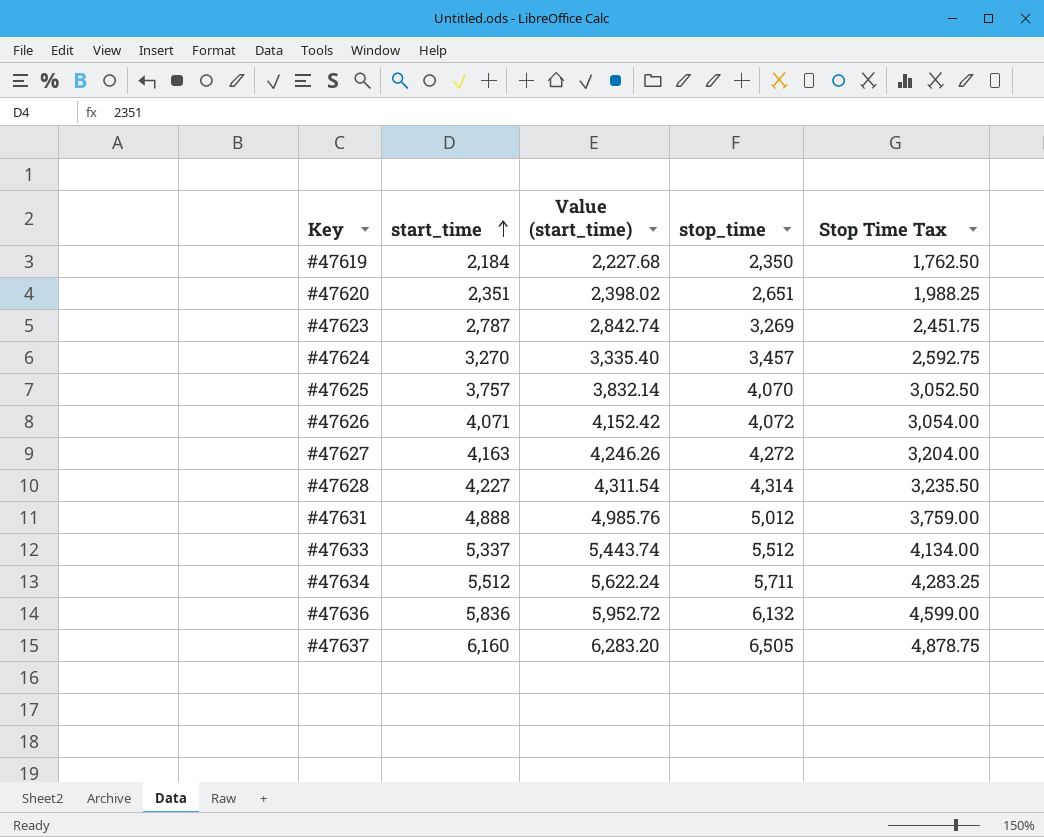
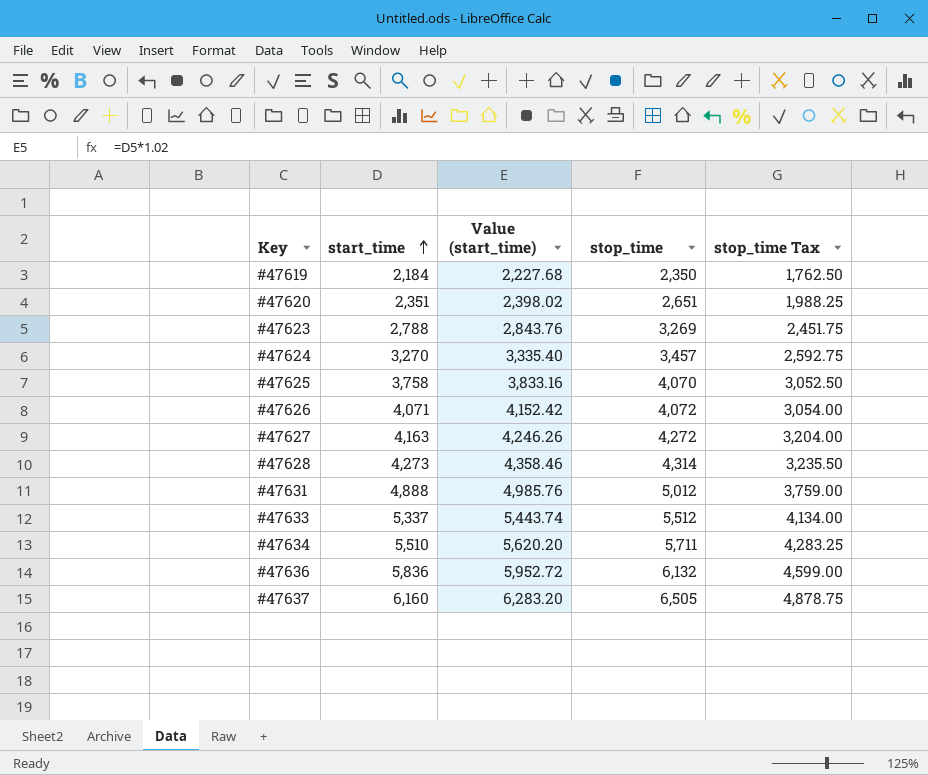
column name: Stop Time Tax -> stop_time Tax
#47623 | start_time: 2,787 -> 2,788
#47623 | Value (start_time): 2,842.74 -> 2,843.76
#47625 | start_time: 3,757 -> 3,758
#47625 | Value (start_time): 3,832.14 -> 3,833.16
#47628 | start_time: 4,227 -> 4,273
#47628 | Value (start_time): 4,311.54 -> 4,358.46
#47634 | start_time: 5,512 -> 5,510
#47634 | Value (start_time): 5,622.24 -> 5,620.20

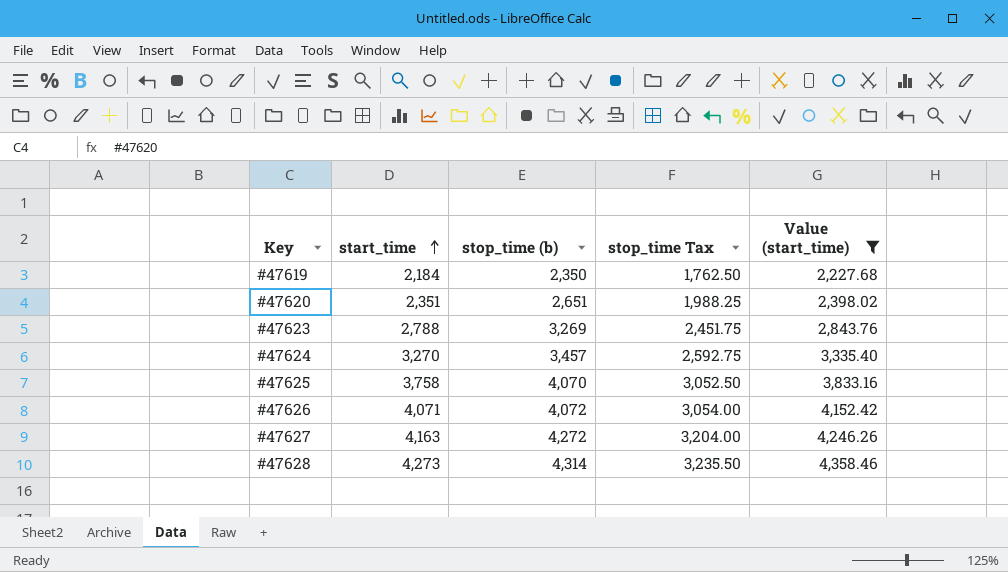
filter: none -> Value (start_time) <= 4,358.46
column name: stop_time -> stop_time (b)
column Value (start_time) | position: 3 -> 5

